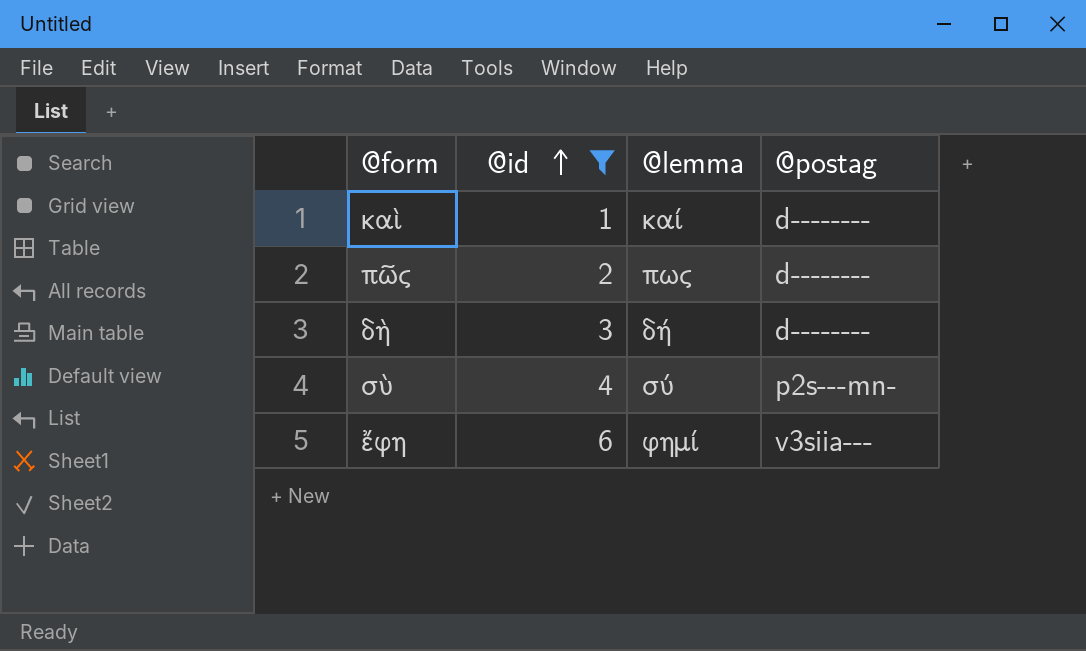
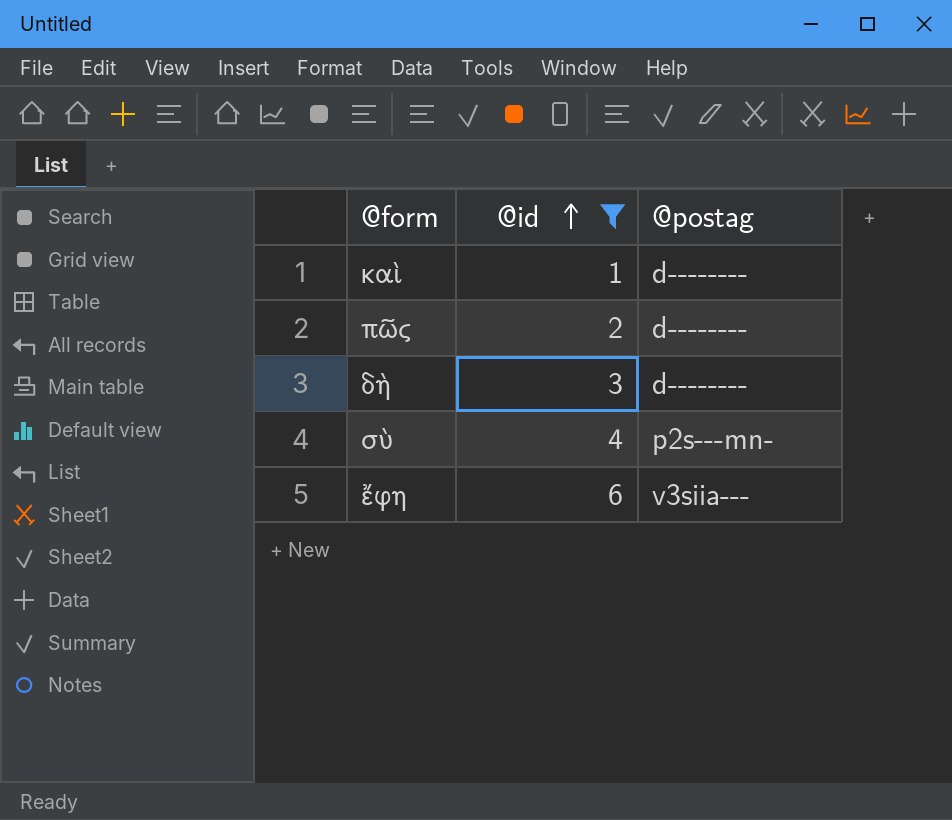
column @lemma | position: 3 -> none

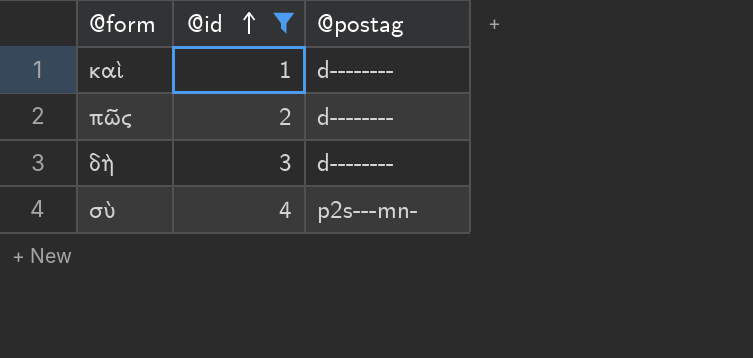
row ἔφη: 6 | v3siia--- -> none

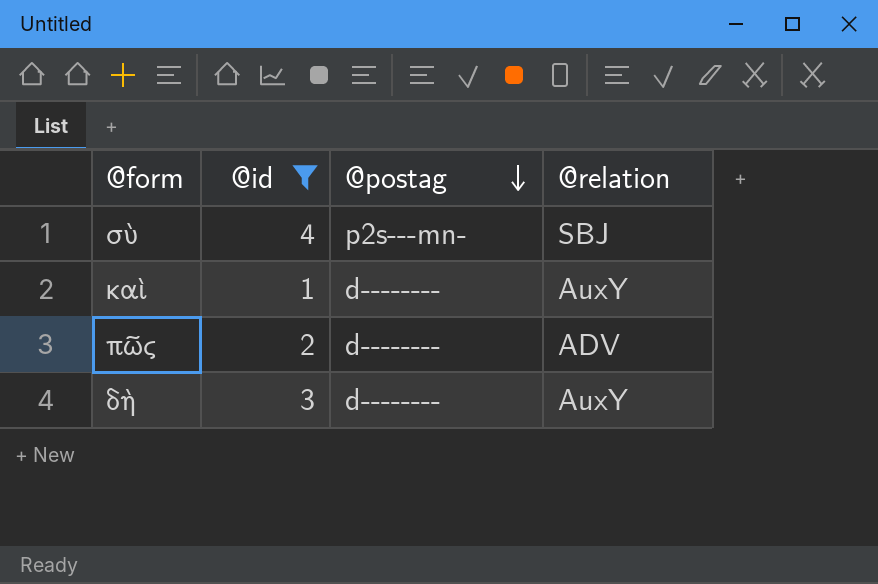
row order: @id ascending -> @postag descending
column @relation | position: none -> 4

